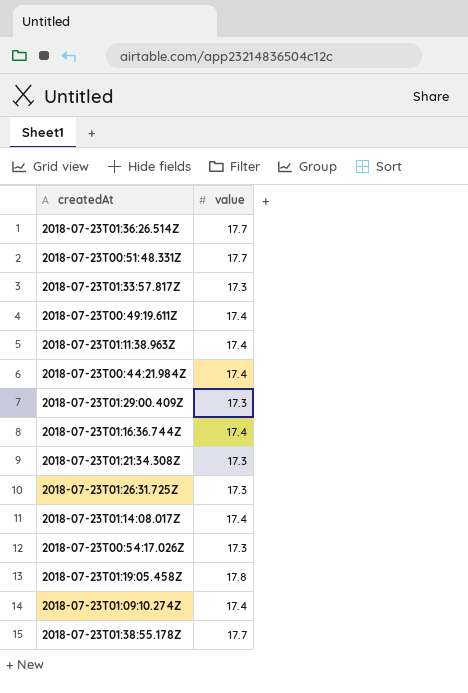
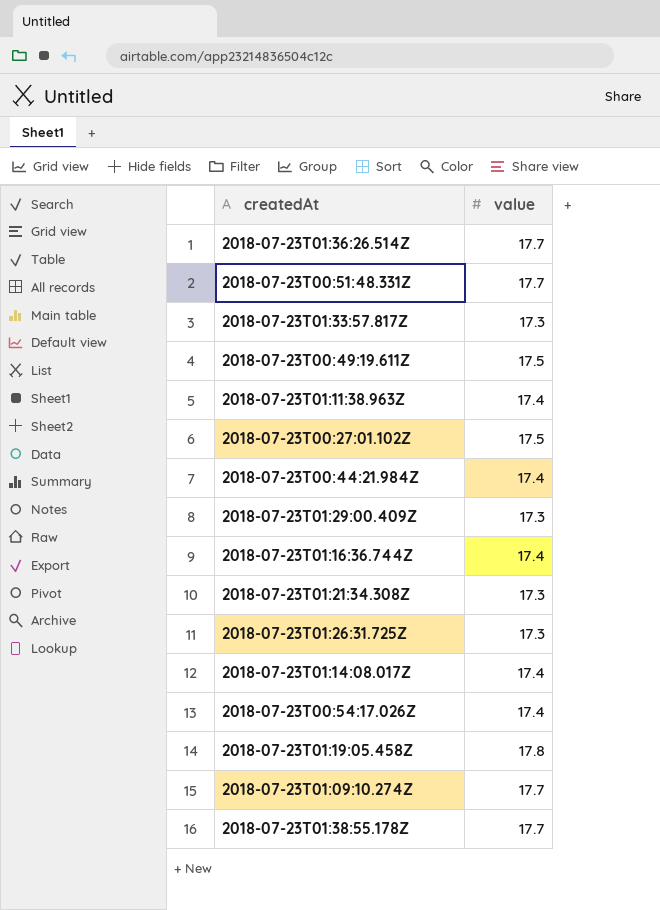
2018-07-23T00:49:19.611Z | value: 17.4 -> 17.5
row 2018-07-23T00:27:01.102Z: none -> 17.5
2018-07-23T00:54:17.026Z | value: 17.3 -> 17.4
2018-07-23T01:09:10.274Z | value: 17.4 -> 17.7

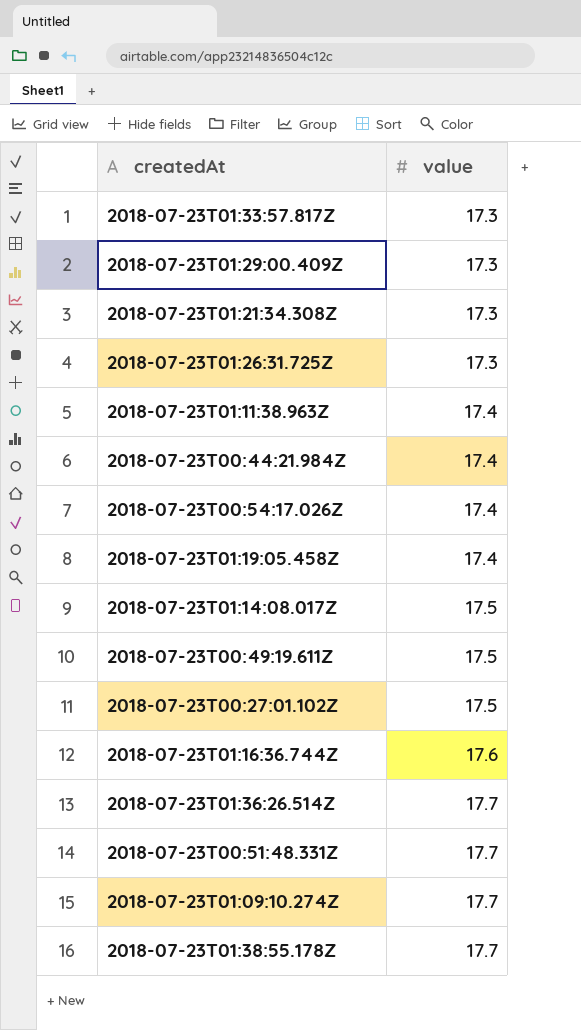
row order: none -> value ascending
2018-07-23T01:19:05.458Z | value: 17.8 -> 17.4
2018-07-23T01:14:08.017Z | value: 17.4 -> 17.5
2018-07-23T01:16:36.744Z | value: 17.4 -> 17.6

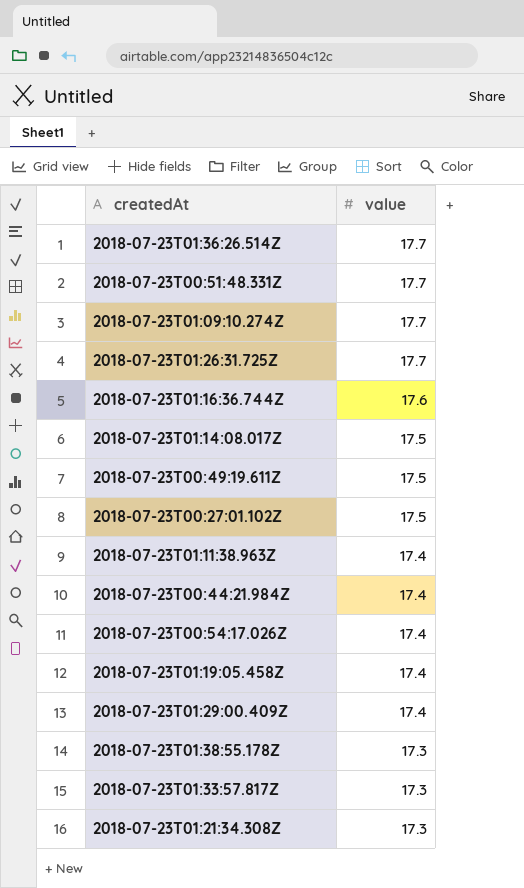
row order: value ascending -> value descending
2018-07-23T01:26:31.725Z | value: 17.3 -> 17.7
2018-07-23T01:29:00.409Z | value: 17.3 -> 17.4
2018-07-23T01:38:55.178Z | value: 17.7 -> 17.3

